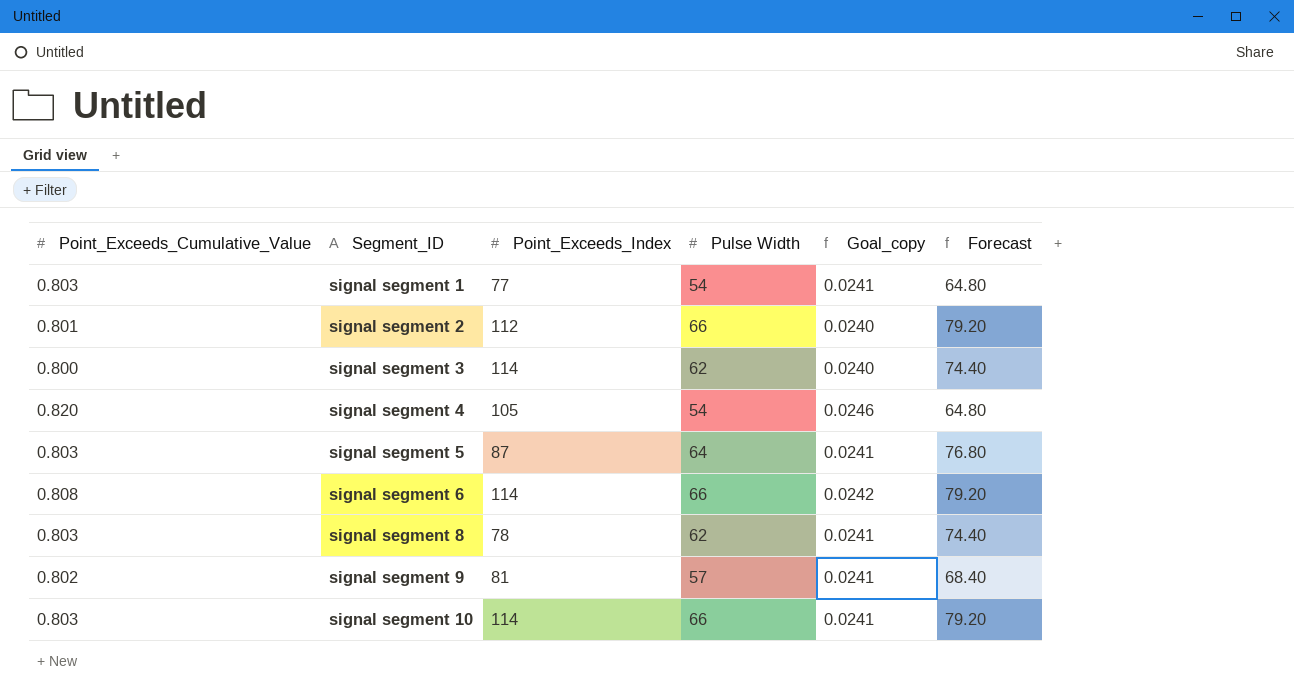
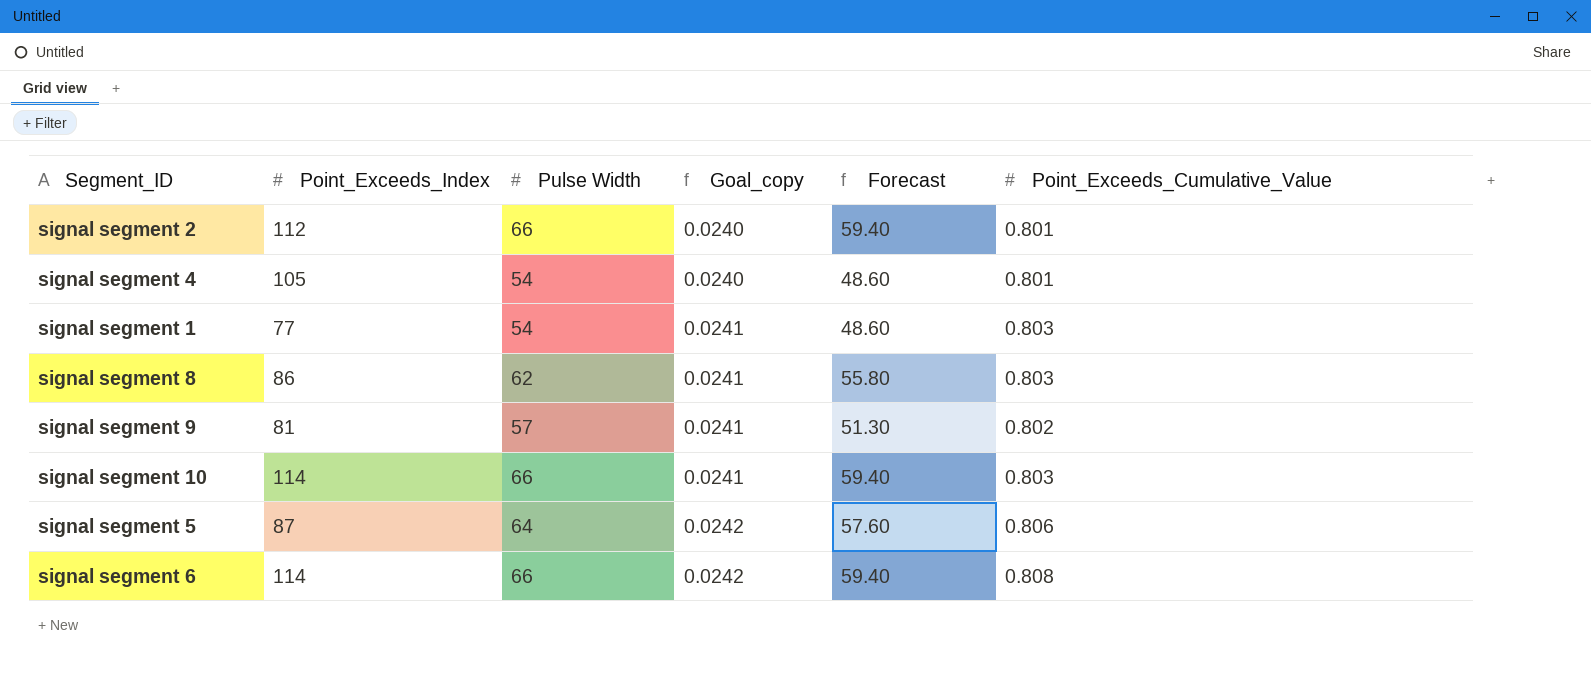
row order: Segment_ID ascending -> Goal_copy ascending
column Forecast | formula: [Pulse Width] * 1.2 -> [Pulse Width] * 0.9
column Point_Exceeds_Cumulative_Value | position: 1 -> 6
row signal segment 3: 0.800 | 114 | 62 | 0.0240 | 74.40 -> none
signal segment 4 | Goal_copy: 0.0246 -> 0.0240
signal segment 4 | Point_Exceeds_Cumulative_Value: 0.820 -> 0.801
signal segment 8 | Point_Exceeds_Index: 78 -> 86
signal segment 5 | Goal_copy: 0.0241 -> 0.0242
signal segment 5 | Point_Exceeds_Cumulative_Value: 0.803 -> 0.806

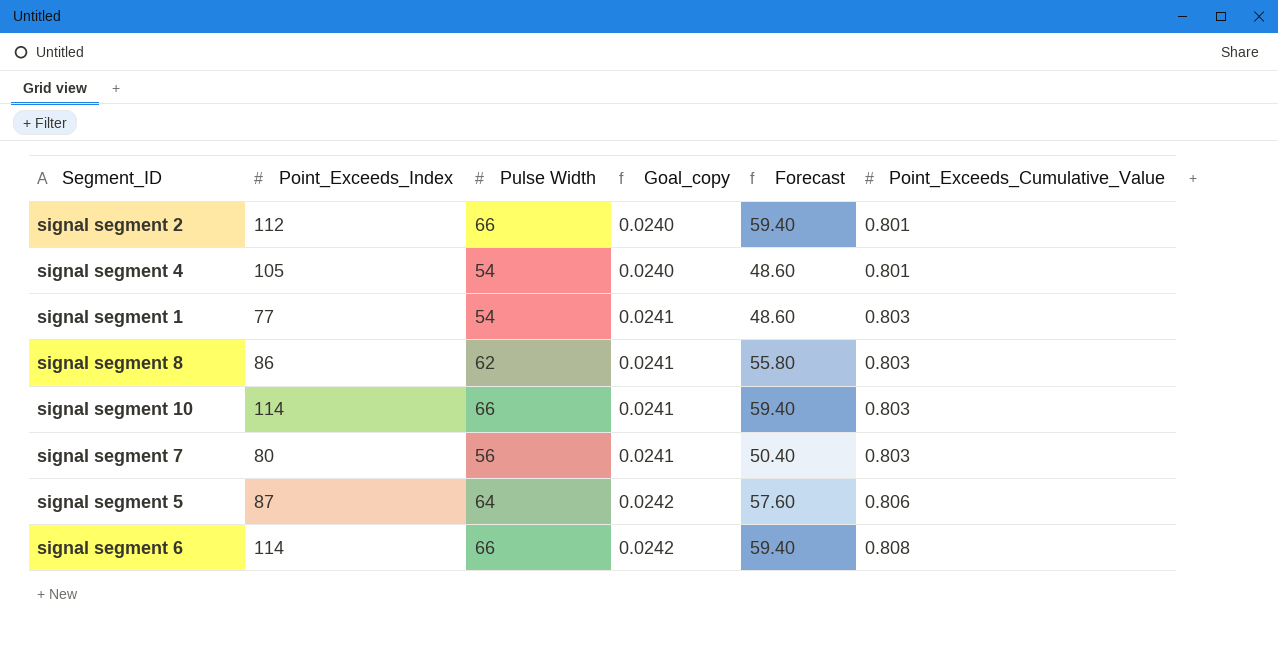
row signal segment 9: 81 | 57 | 0.0241 | 51.30 | 0.802 -> none
row signal segment 7: none -> 80 | 56 | 0.0241 | 50.40 | 0.803

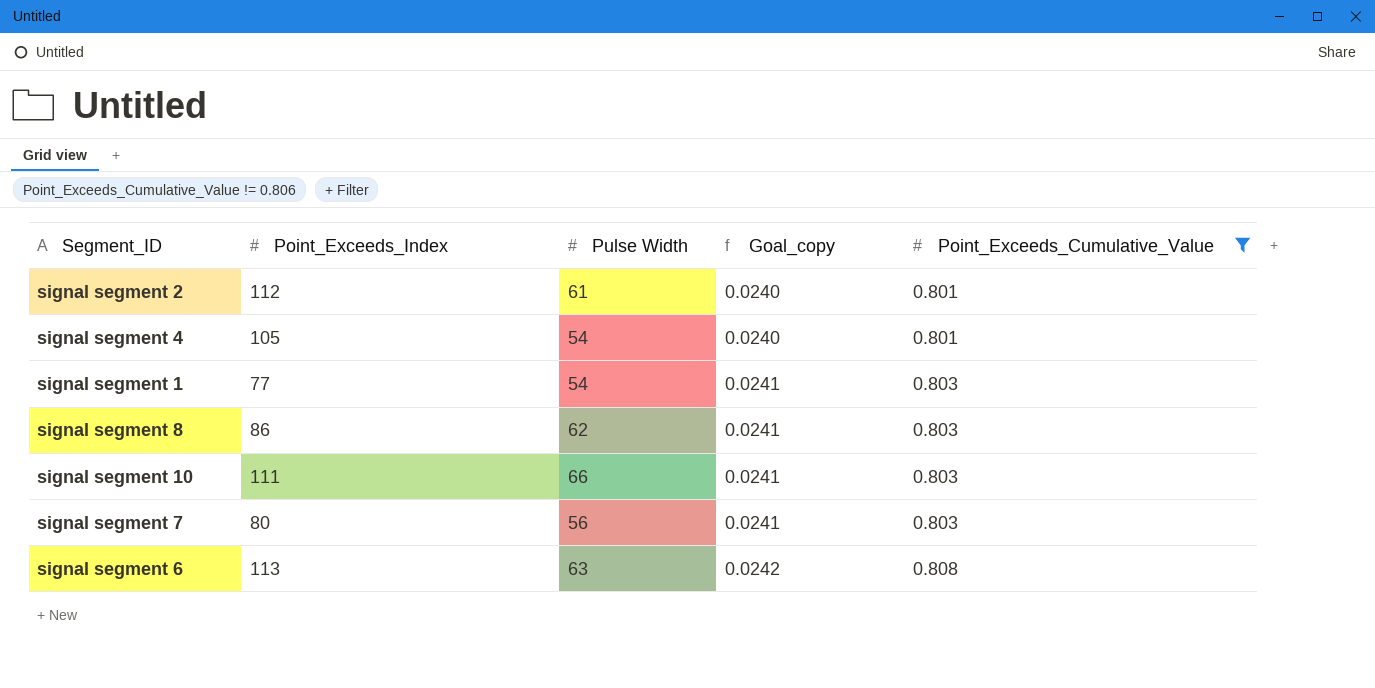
filter: none -> Point_Exceeds_Cumulative_Value != 0.806
column Forecast | formula: [Pulse Width] * 0.9 -> none
signal segment 2 | Pulse Width: 66 -> 61
signal segment 10 | Point_Exceeds_Index: 114 -> 111
signal segment 6 | Point_Exceeds_Index: 114 -> 113
signal segment 6 | Pulse Width: 66 -> 63

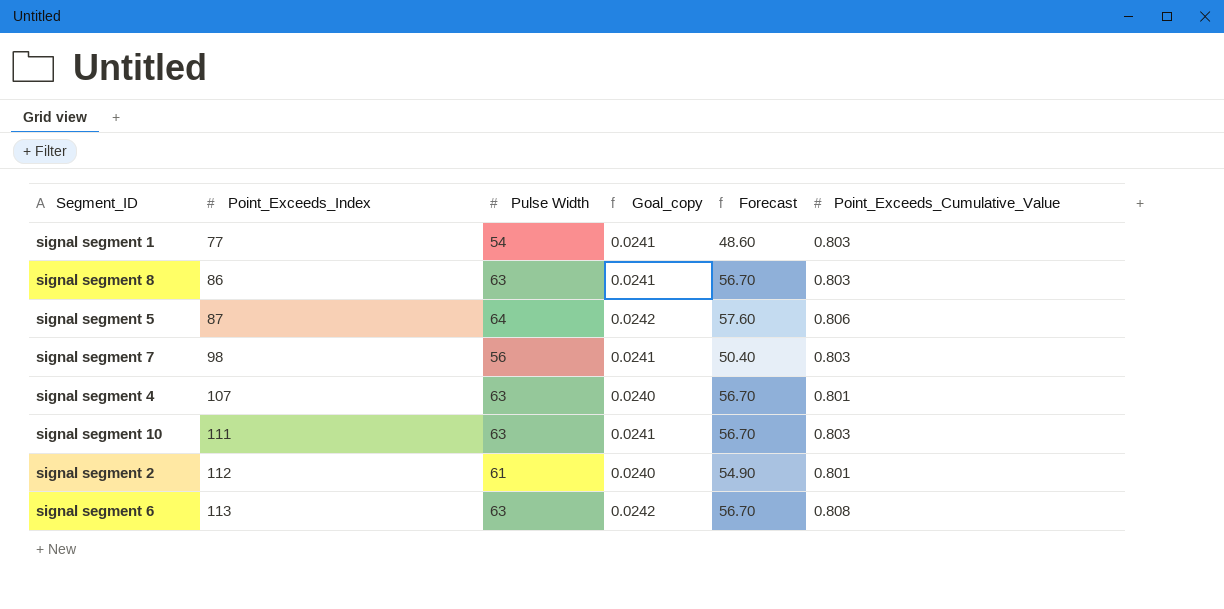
filter: Point_Exceeds_Cumulative_Value != 0.806 -> none
row order: Goal_copy ascending -> Point_Exceeds_Index ascending
column Forecast | formula: none -> [Pulse Width] * 0.9
signal segment 8 | Pulse Width: 62 -> 63
signal segment 7 | Point_Exceeds_Index: 80 -> 98
signal segment 4 | Point_Exceeds_Index: 105 -> 107
signal segment 4 | Pulse Width: 54 -> 63
signal segment 10 | Pulse Width: 66 -> 63

